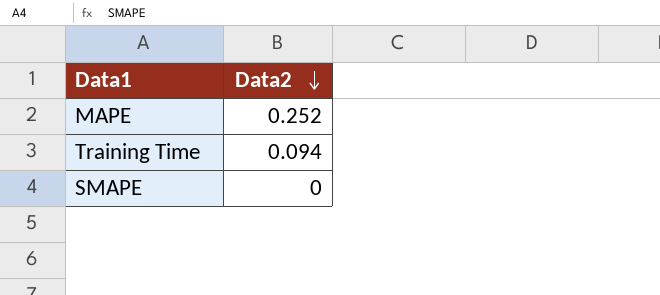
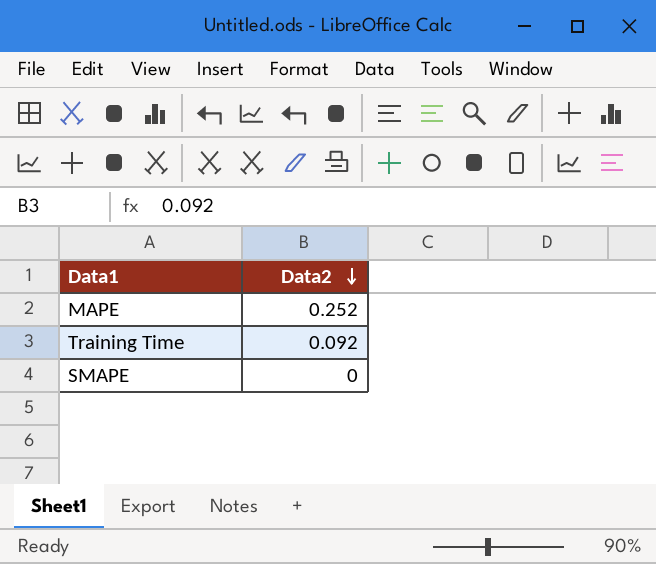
Training Time | Data2: 0.094 -> 0.092

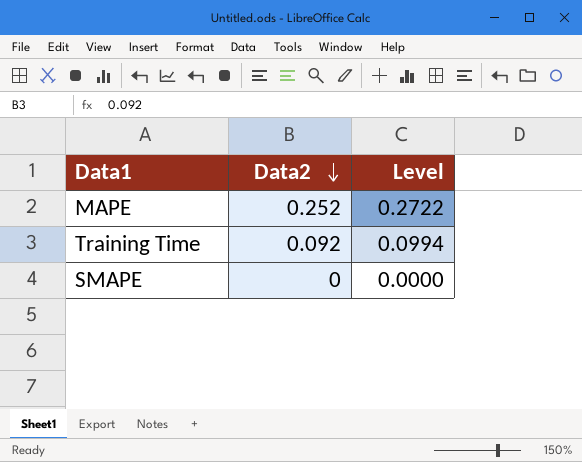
column Level | formula: none -> [Data2] * 1.08

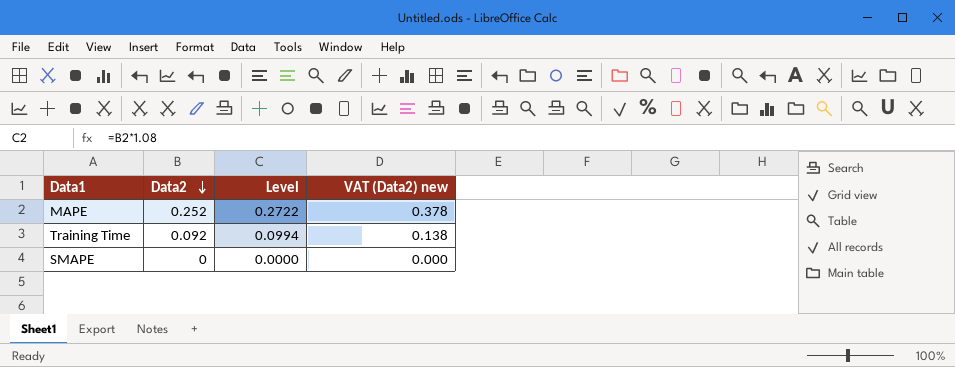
column VAT (Data2) new | formula: none -> [Data2] * 1.5

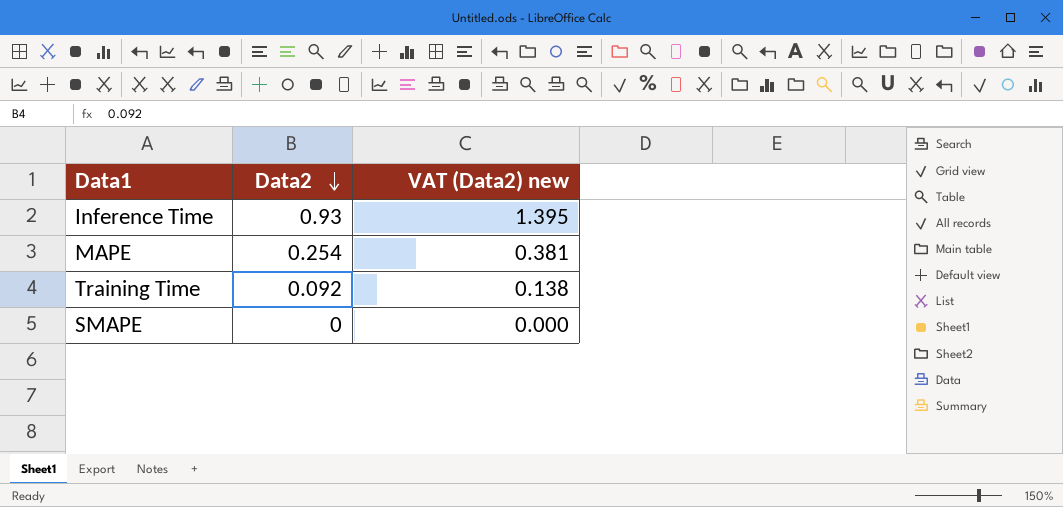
column Level | formula: [Data2] * 1.08 -> none
row Inference Time: none -> 0.93 | 1.395
MAPE | Data2: 0.252 -> 0.254
MAPE | VAT (Data2) new: 0.378 -> 0.381

